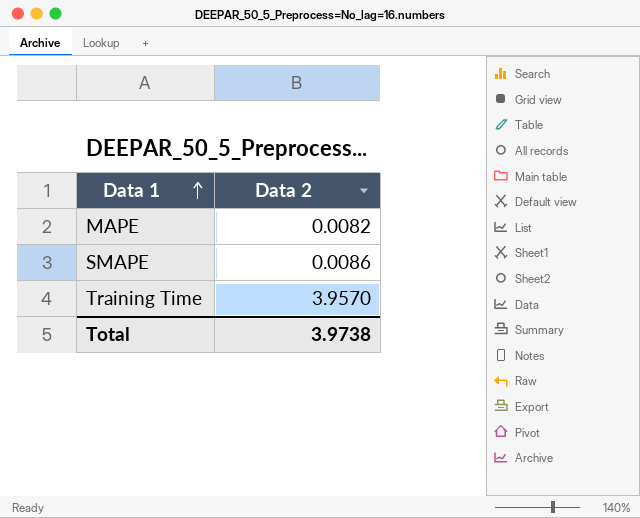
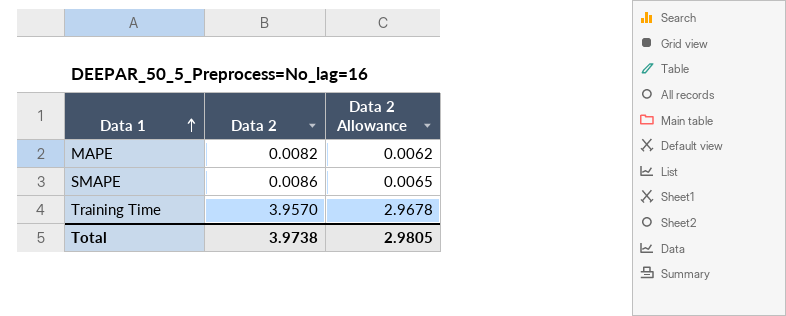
column Data 2 Allowance | formula: none -> [Data 2] * 0.75

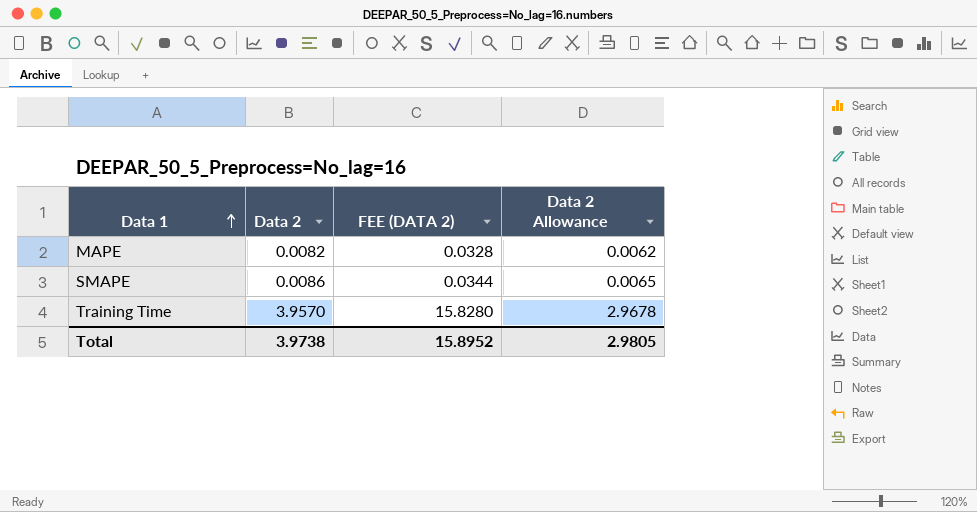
column FEE (DATA 2) | formula: none -> [Data 2] * 4

